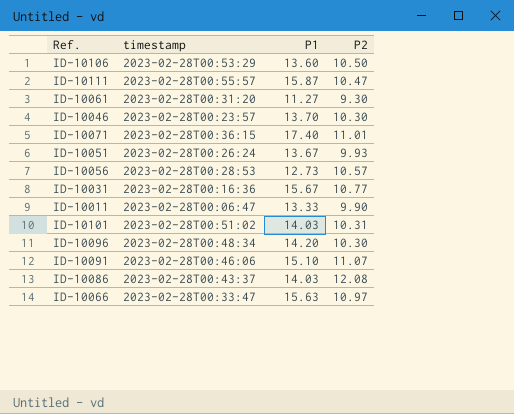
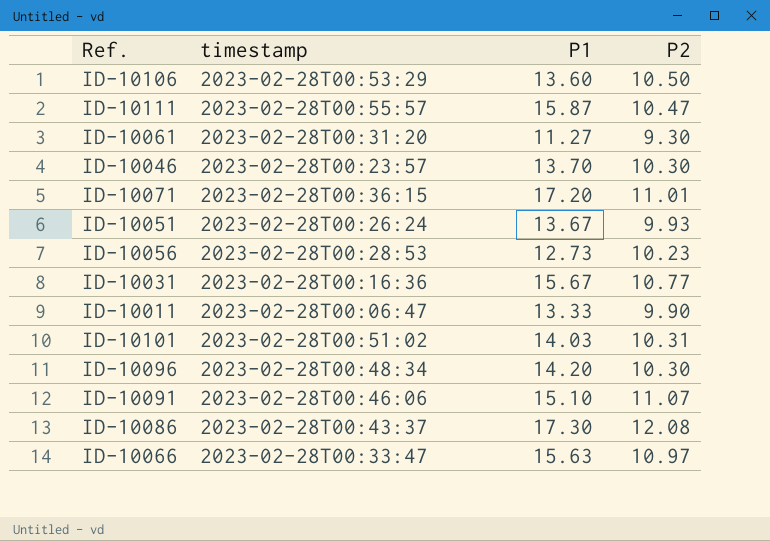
ID-10071 | P1: 17.40 -> 17.20
ID-10056 | P2: 10.57 -> 10.23
ID-10086 | P1: 14.03 -> 17.30

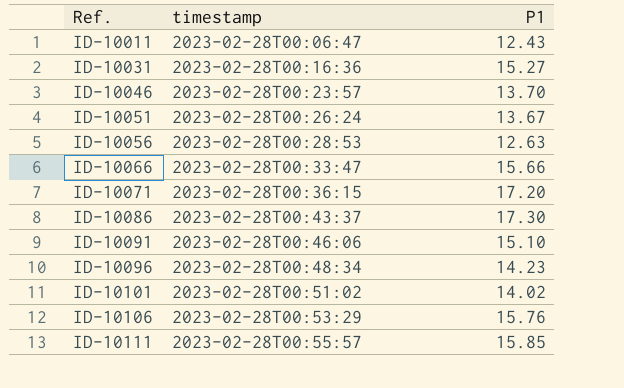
row order: none -> Ref. ascending
column P2 | position: 4 -> none
row ID-10061: 2023-02-28T00:31:20 | 11.27 | 9.30 -> none
ID-10011 | P1: 13.33 -> 12.43
ID-10031 | P1: 15.67 -> 15.27
ID-10056 | P1: 12.73 -> 12.63
ID-10066 | P1: 15.63 -> 15.66
ID-10096 | P1: 14.20 -> 14.23
ID-10101 | P1: 14.03 -> 14.02
ID-10106 | P1: 13.60 -> 15.76
ID-10111 | P1: 15.87 -> 15.85

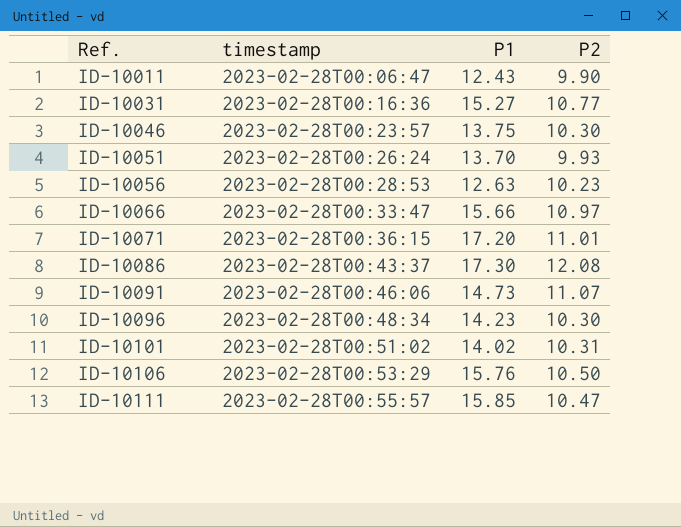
column P2 | position: none -> 4
ID-10046 | P1: 13.70 -> 13.75
ID-10051 | P1: 13.67 -> 13.70
ID-10091 | P1: 15.10 -> 14.73

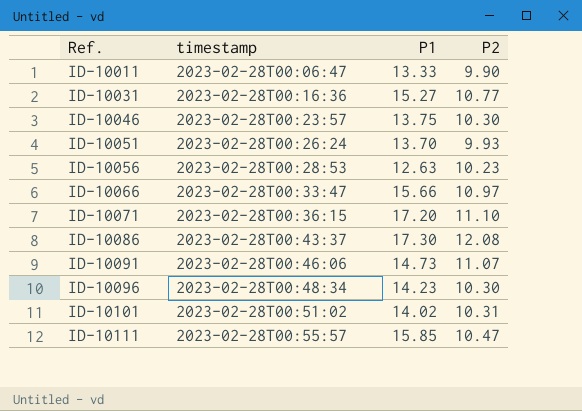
row ID-10106: 2023-02-28T00:53:29 | 15.76 | 10.50 -> none
ID-10011 | P1: 12.43 -> 13.33
ID-10071 | P2: 11.01 -> 11.10

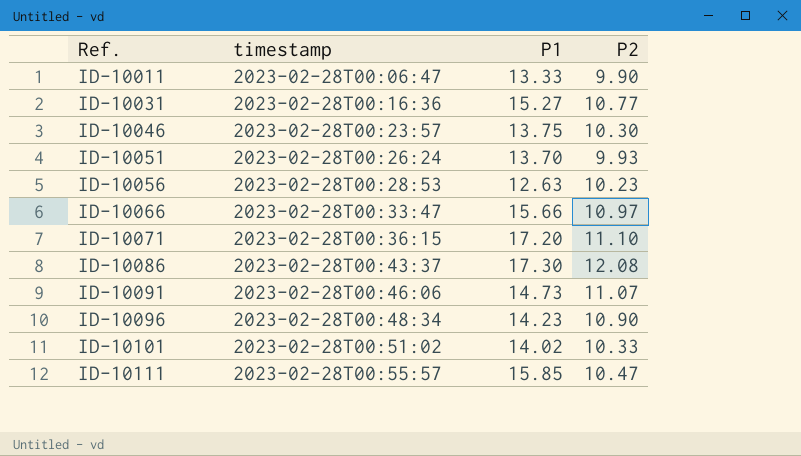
ID-10096 | P2: 10.30 -> 10.90
ID-10101 | P2: 10.31 -> 10.33

